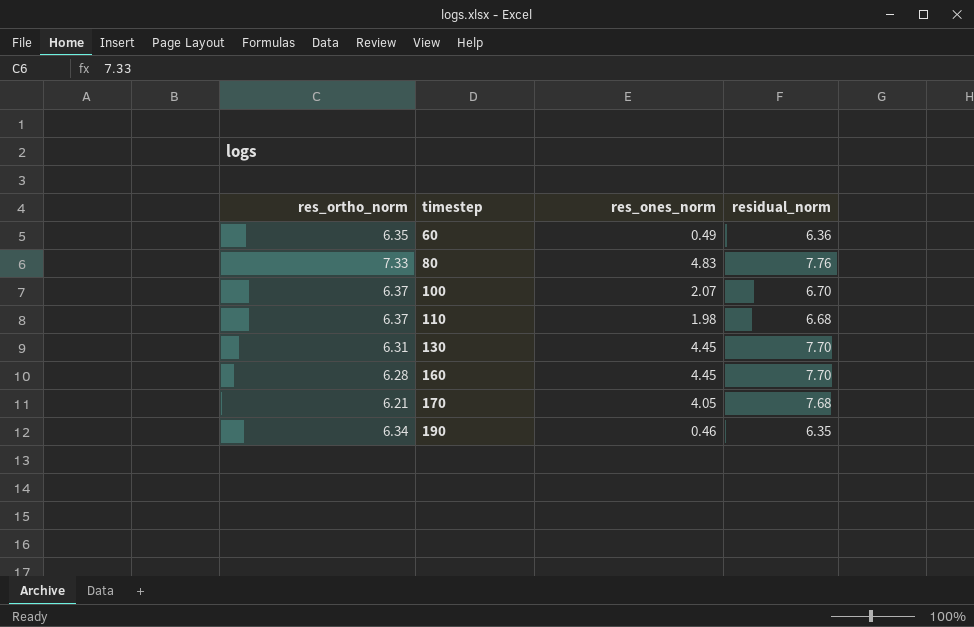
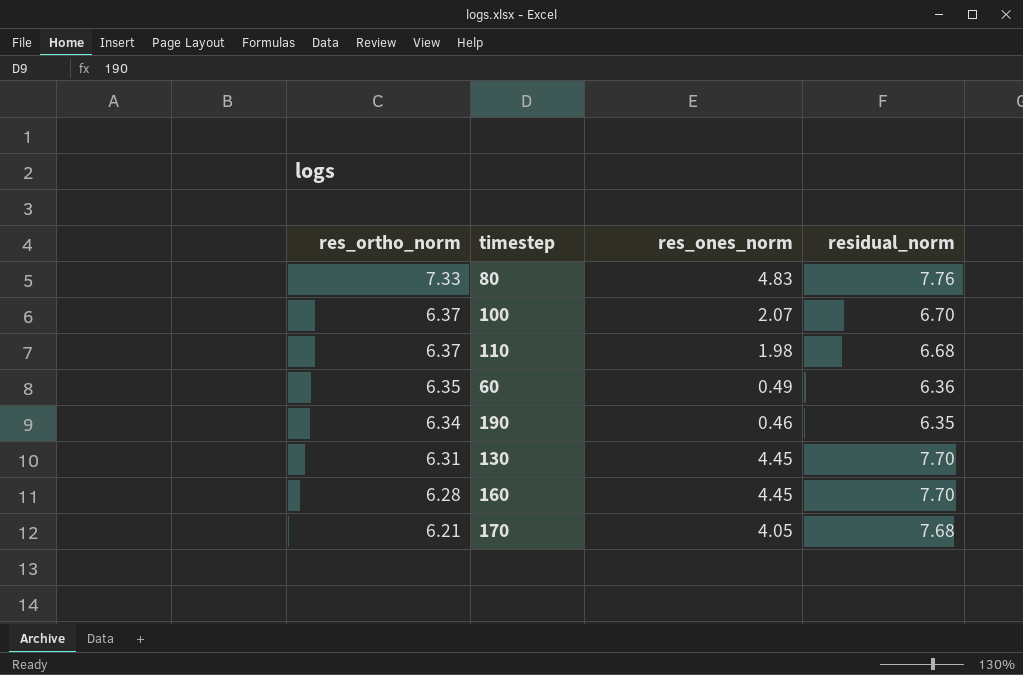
row order: timestep ascending -> res_ortho_norm descending

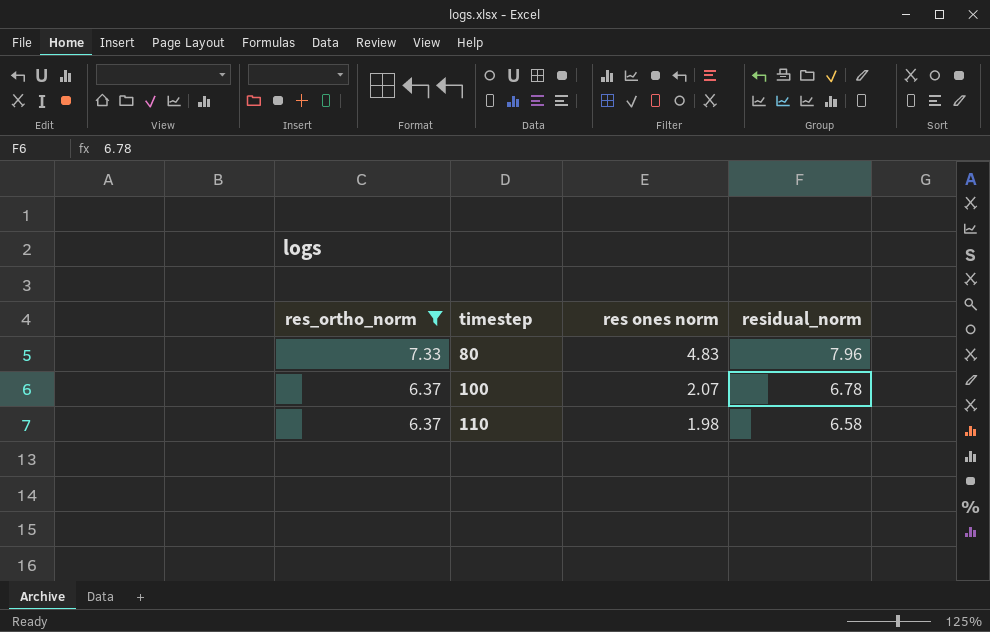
filter: none -> res_ortho_norm >= 6.37
column name: res_ones_norm -> res ones norm
80 | residual_norm: 7.76 -> 7.96
100 | residual_norm: 6.70 -> 6.78
110 | residual_norm: 6.68 -> 6.58

